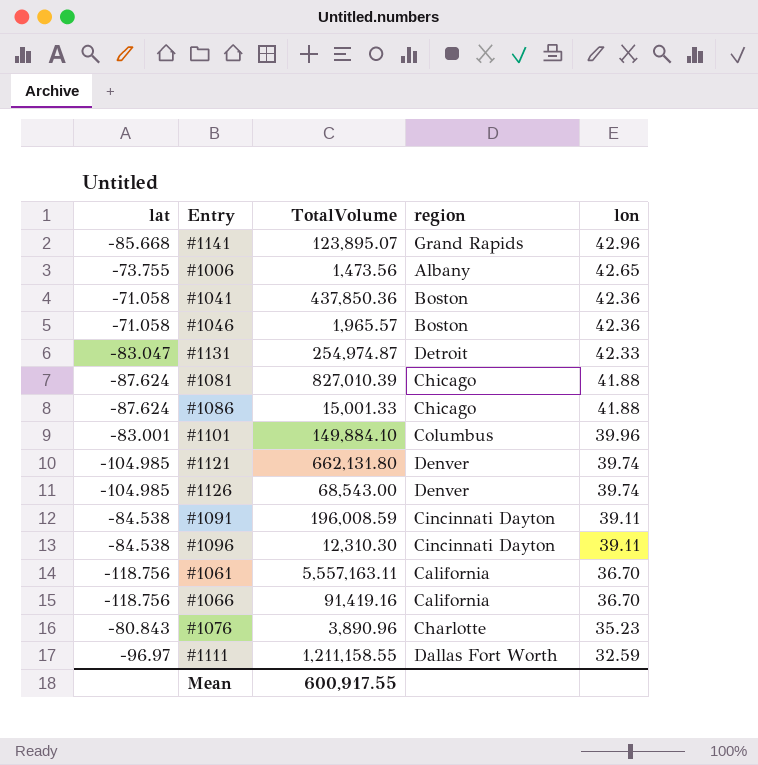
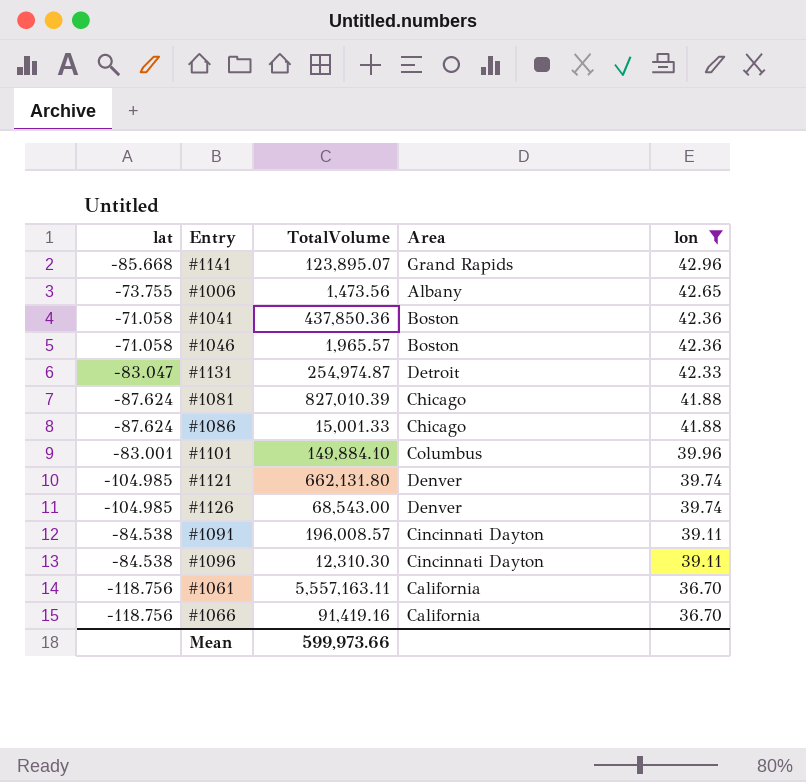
filter: none -> lon >= 36.70
column name: region -> Area
#1091 | TotalVolume: 196,008.59 -> 196,008.57
Mean | TotalVolume: 600,917.55 -> 599,973.66

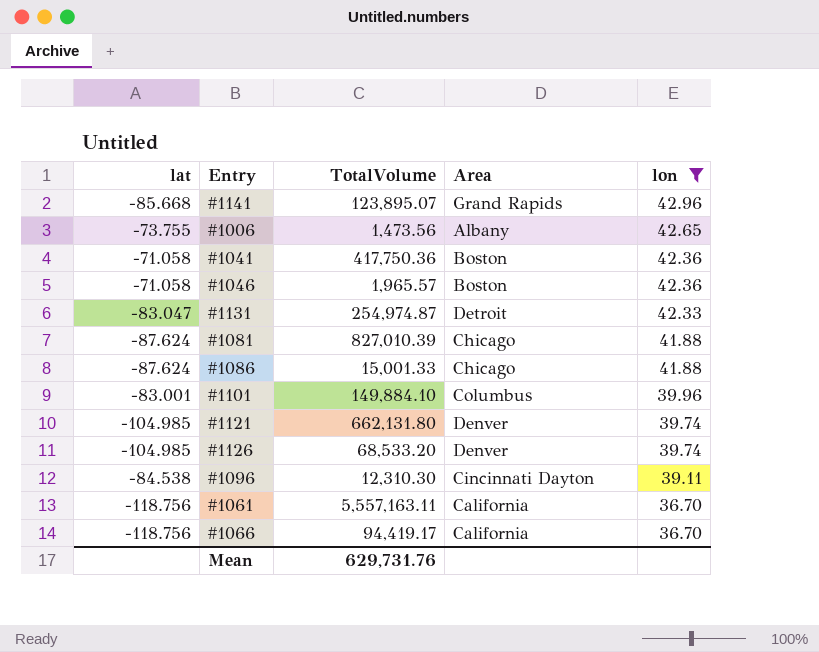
row #1091: -84.538 | 196,008.57 | Cincinnati Dayton | 39.11 -> none
#1041 | TotalVolume: 437,850.36 -> 417,750.36
#1126 | TotalVolume: 68,543.00 -> 68,533.20
#1066 | TotalVolume: 91,419.16 -> 94,419.17
Mean | TotalVolume: 599,973.66 -> 629,731.76

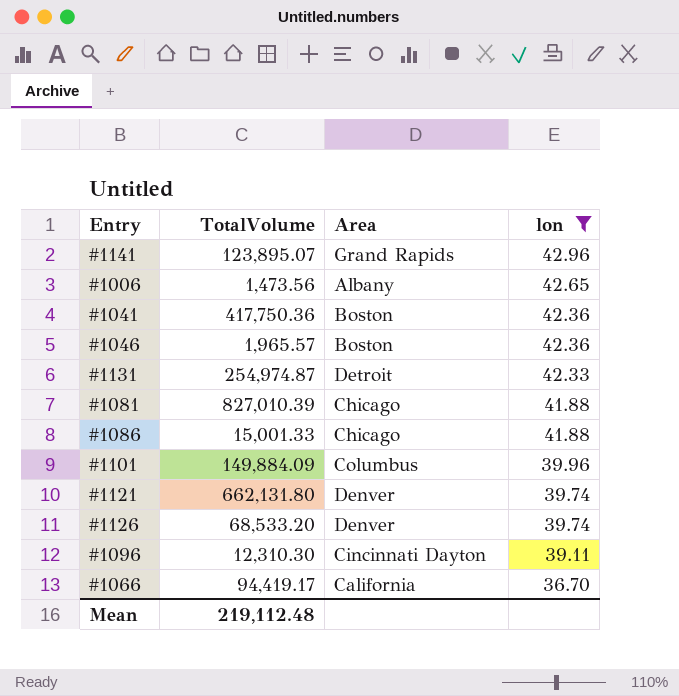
column lat | position: 1 -> none
row #1061: -118.756 | 5,557,163.11 | California | 36.70 -> none
#1101 | TotalVolume: 149,884.10 -> 149,884.09
Mean | TotalVolume: 629,731.76 -> 219,112.48

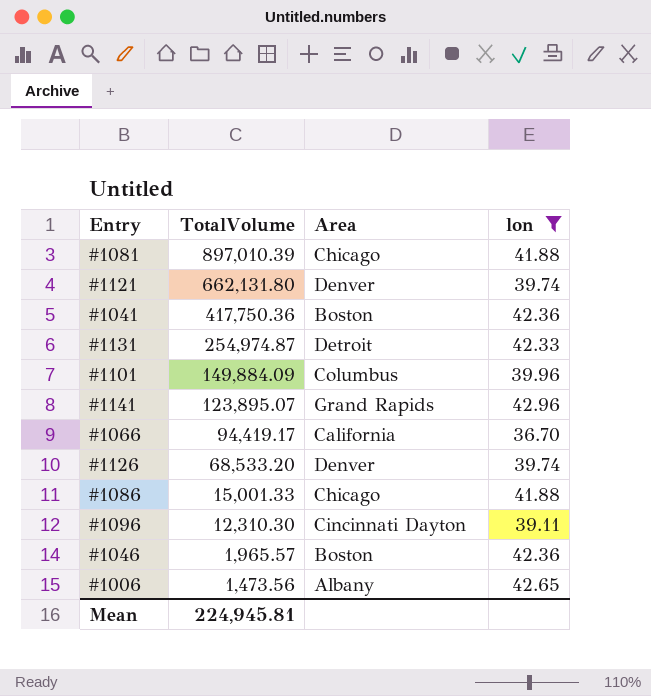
row order: lon descending -> TotalVolume descending
#1081 | TotalVolume: 827,010.39 -> 897,010.39
Mean | TotalVolume: 219,112.48 -> 224,945.81

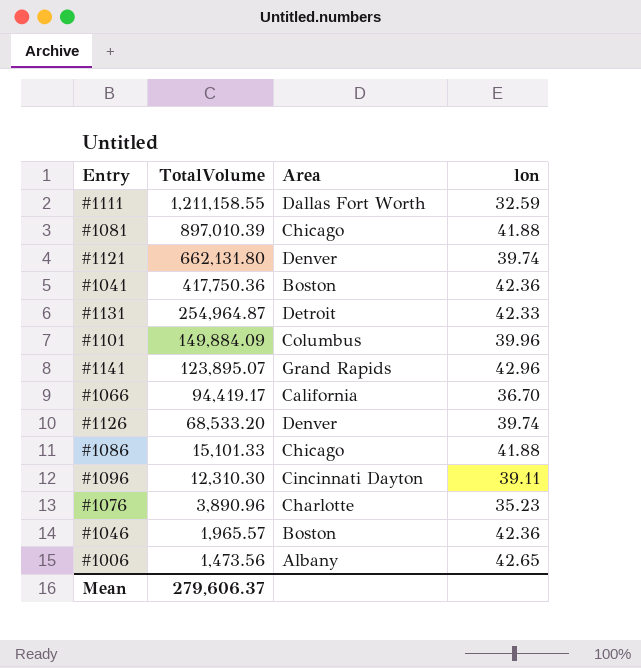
filter: lon >= 36.70 -> none
#1131 | TotalVolume: 254,974.87 -> 254,964.87
#1086 | TotalVolume: 15,001.33 -> 15,101.33
Mean | TotalVolume: 224,945.81 -> 279,606.37

